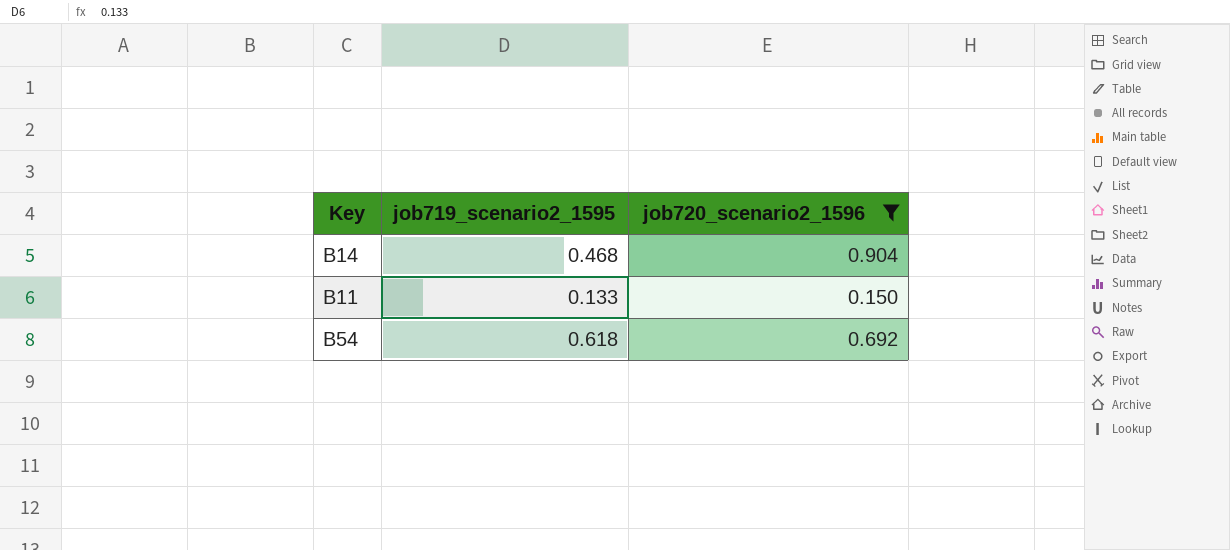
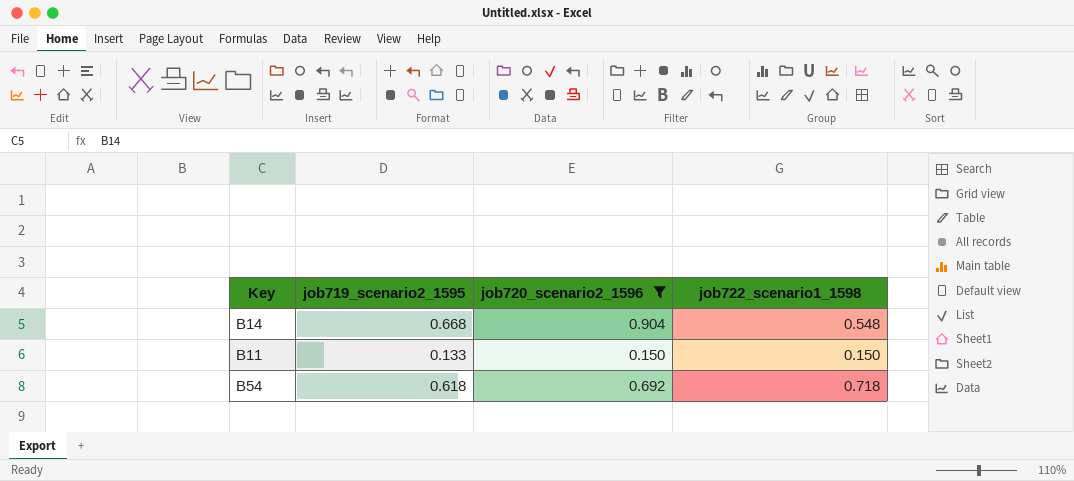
column job722_scenario1_1598 | position: none -> 4
B14 | job719_scenario2_1595: 0.468 -> 0.668

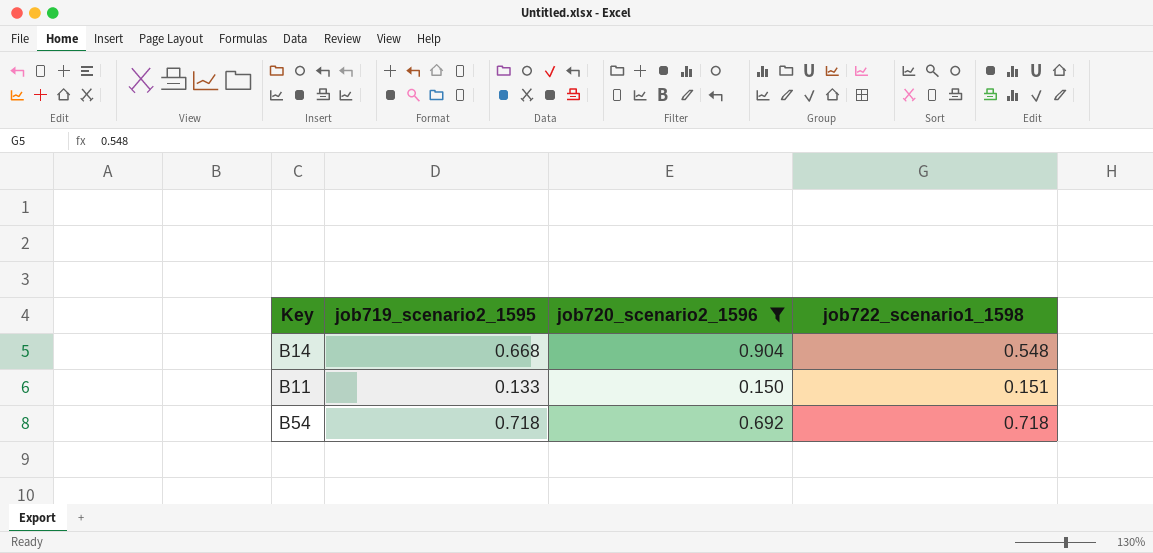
B11 | job722_scenario1_1598: 0.150 -> 0.151
B54 | job719_scenario2_1595: 0.618 -> 0.718

